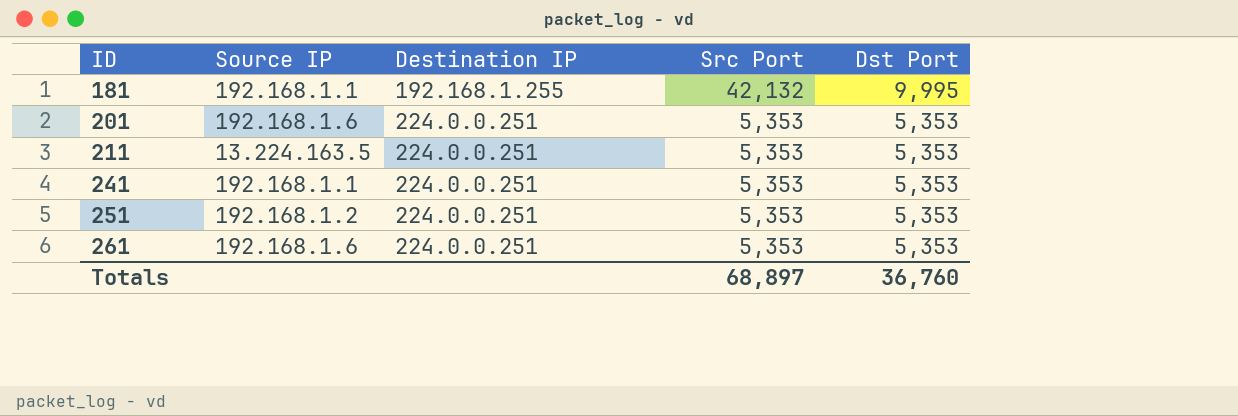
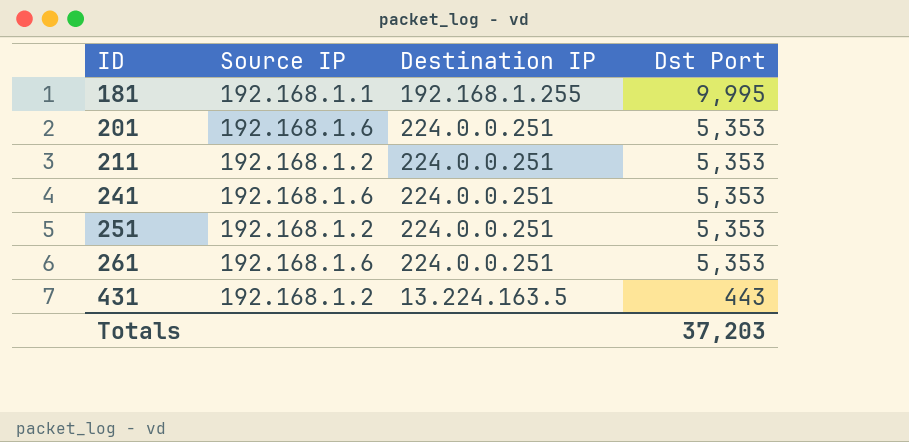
column Src Port | position: 4 -> none
211 | Source IP: 13.224.163.5 -> 192.168.1.2
241 | Source IP: 192.168.1.1 -> 192.168.1.6
row 431: none -> 192.168.1.2 | 13.224.163.5 | 443
Totals | Dst Port: 36,760 -> 37,203

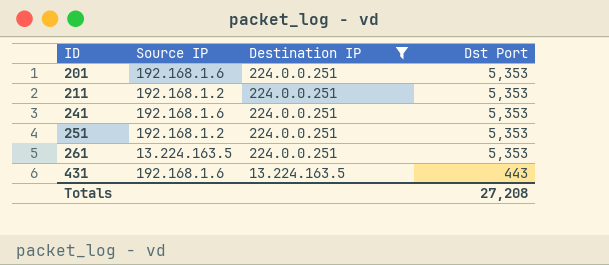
filter: none -> Destination IP != 192.168.1.255
261 | Source IP: 192.168.1.6 -> 13.224.163.5
431 | Source IP: 192.168.1.2 -> 192.168.1.6
Totals | Dst Port: 37,203 -> 27,208

